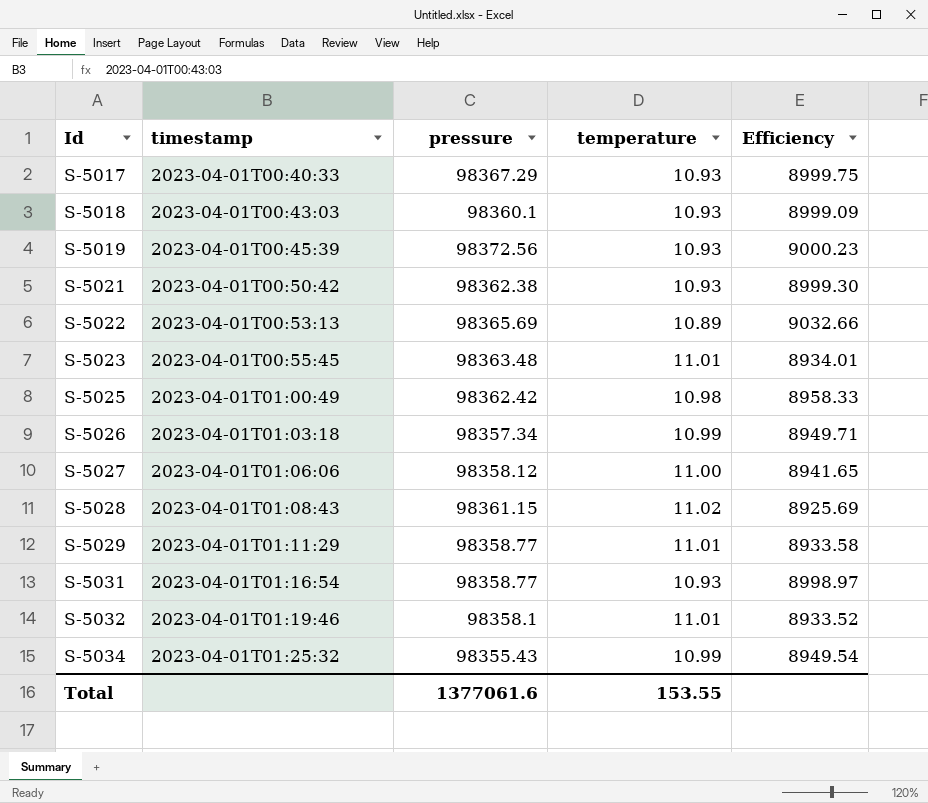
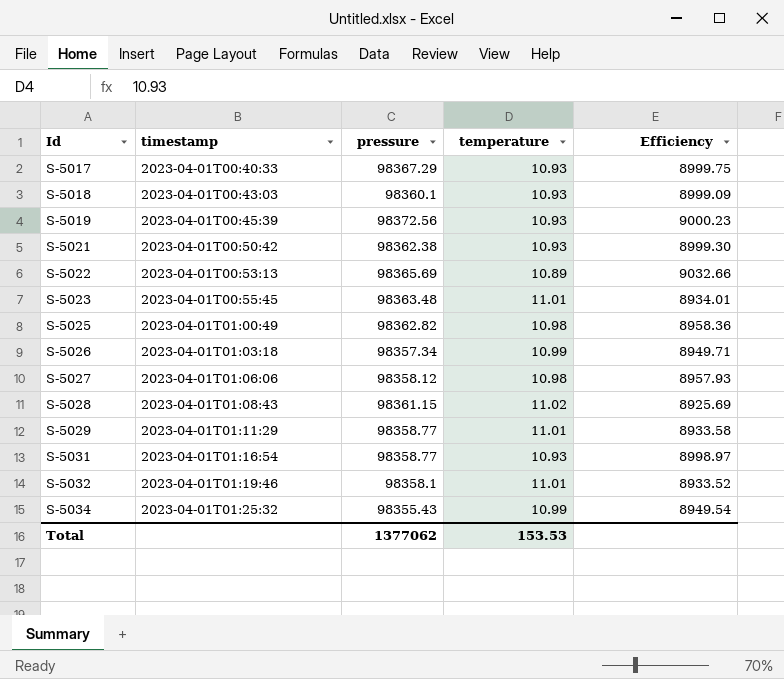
S-5025 | pressure: 98362.42 -> 98362.82
S-5025 | Efficiency: 8958.33 -> 8958.36
S-5027 | temperature: 11.00 -> 10.98
S-5027 | Efficiency: 8941.65 -> 8957.93
Total | pressure: 1377061.6 -> 1377062
Total | temperature: 153.55 -> 153.53

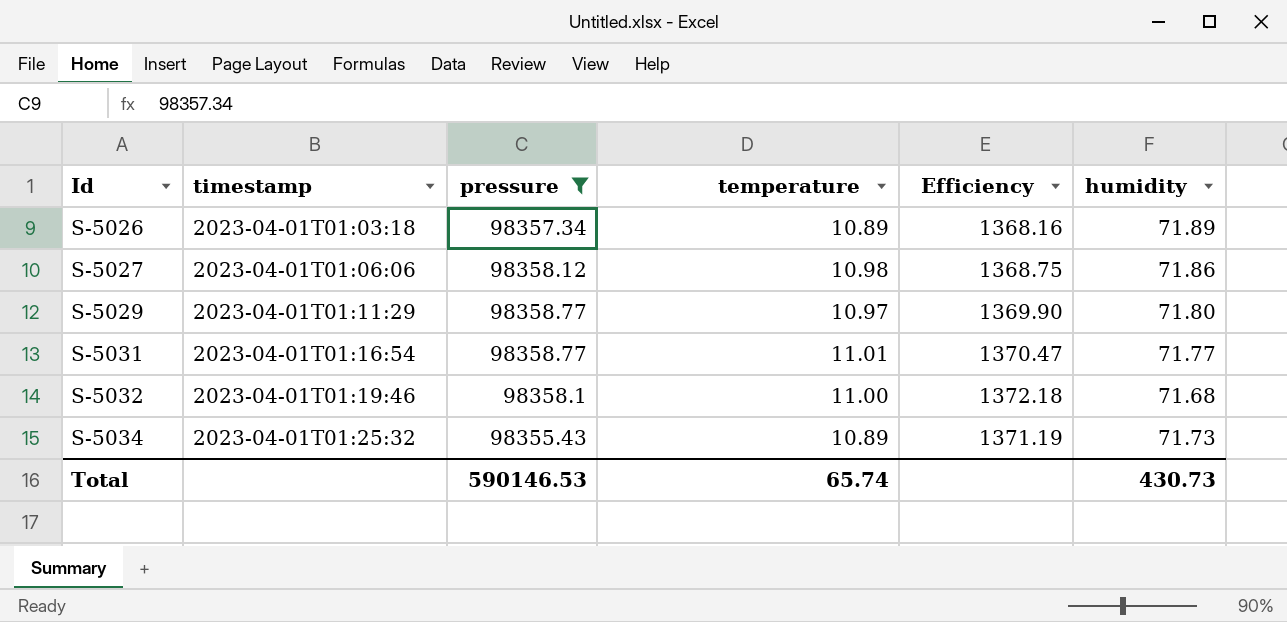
filter: none -> pressure <= 98358.77
column Efficiency | formula: [pressure] / [temperature] -> [pressure] / [humidity]
column humidity | position: none -> 6
S-5026 | temperature: 10.99 -> 10.89
S-5029 | temperature: 11.01 -> 10.97
S-5031 | temperature: 10.93 -> 11.01
S-5032 | temperature: 11.01 -> 11.00
S-5034 | temperature: 10.99 -> 10.89
Total | pressure: 1377062 -> 590146.53
Total | temperature: 153.53 -> 65.74

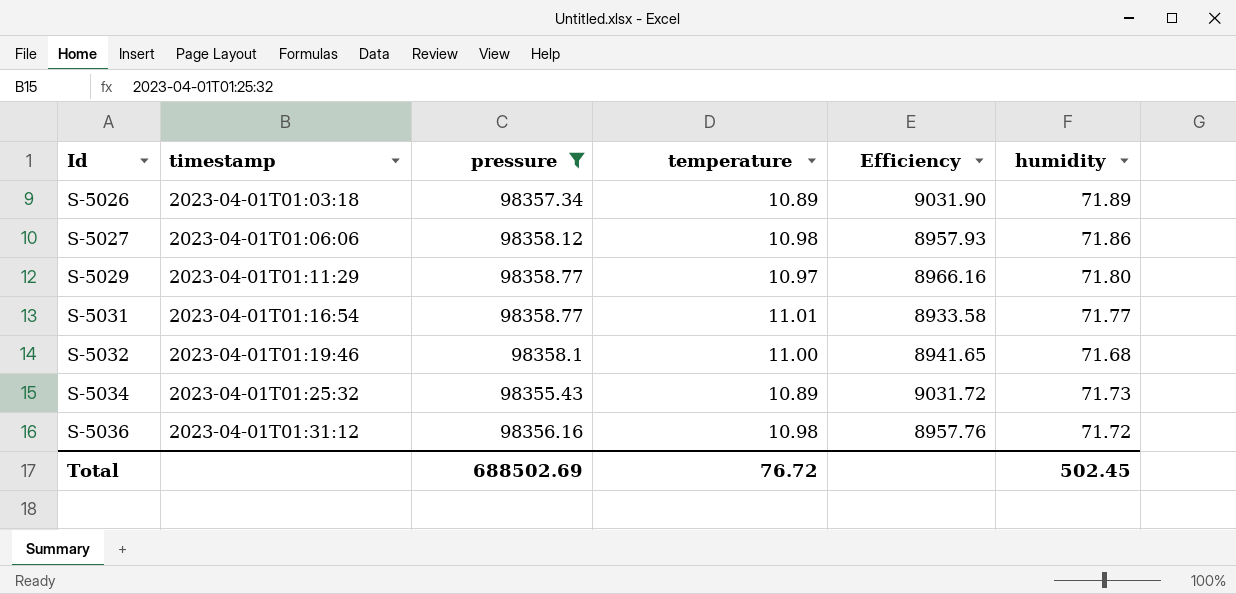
column Efficiency | formula: [pressure] / [humidity] -> [pressure] / [temperature]
row S-5036: none -> 2023-04-01T01:31:12 | 98356.16 | 10.98 | 8957.76 | 71.72
Total | pressure: 590146.53 -> 688502.69
Total | temperature: 65.74 -> 76.72
Total | humidity: 430.73 -> 502.45

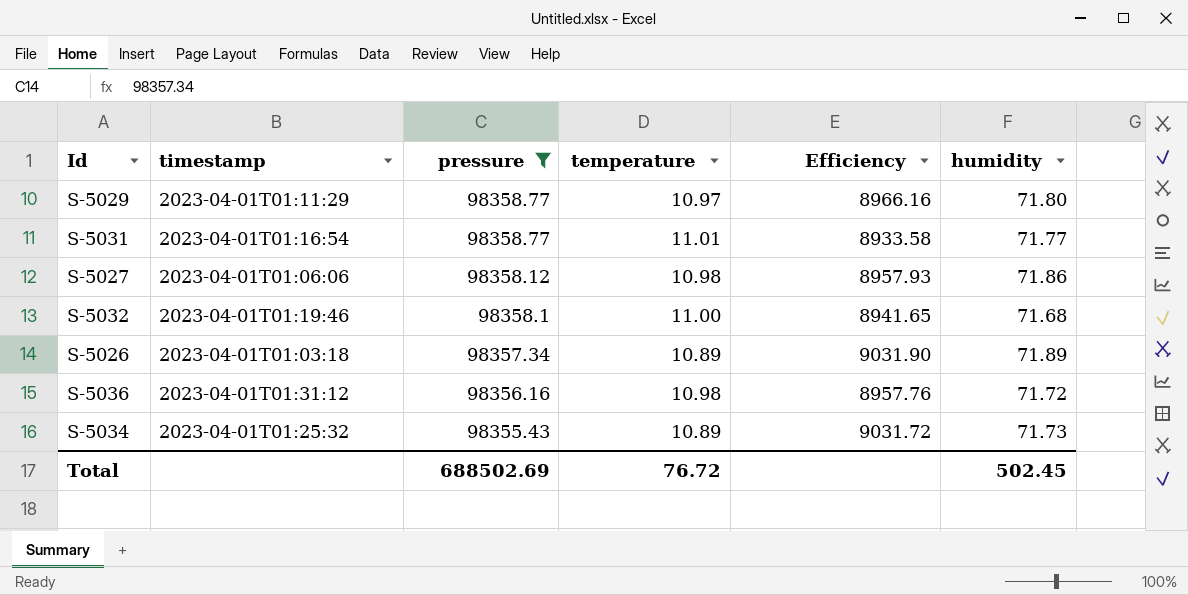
row order: Id ascending -> pressure descending

